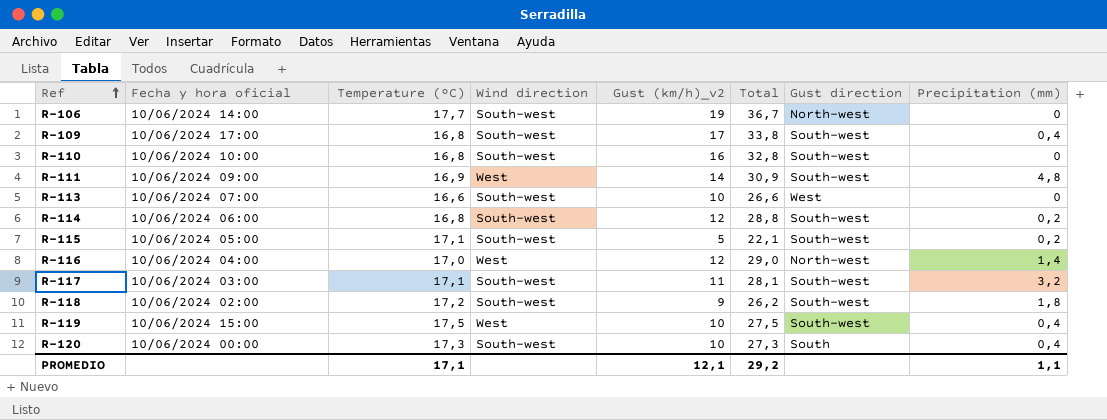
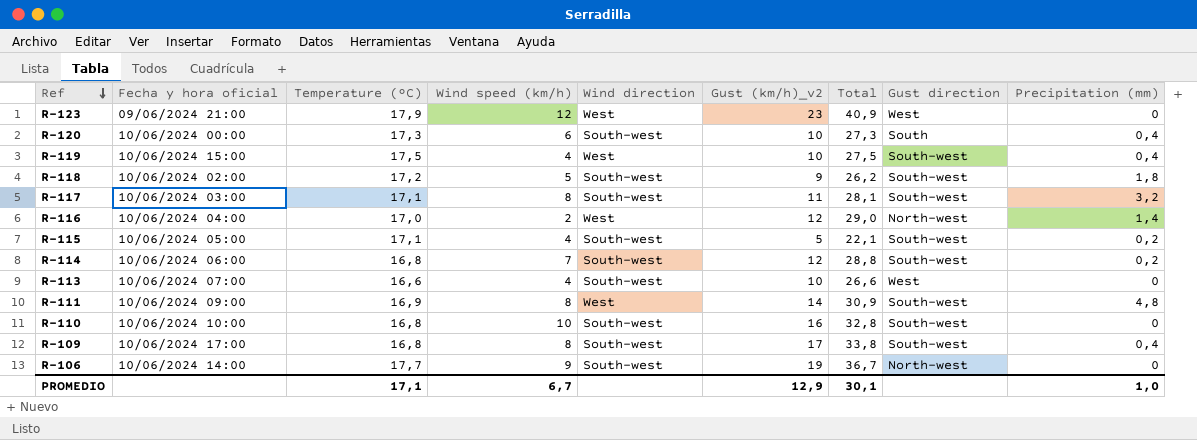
row order: Ref ascending -> Ref descending
column Wind speed (km/h) | position: none -> 4
row R-123: none -> 09/06/2024 21:00 | 17,9 | 12 | West | 23 | 40,9 | West | 0
PROMEDIO | Gust (km/h)_v2: 12,1 -> 12,9
PROMEDIO | Total: 29,2 -> 30,1
PROMEDIO | Precipitation (mm): 1,1 -> 1,0

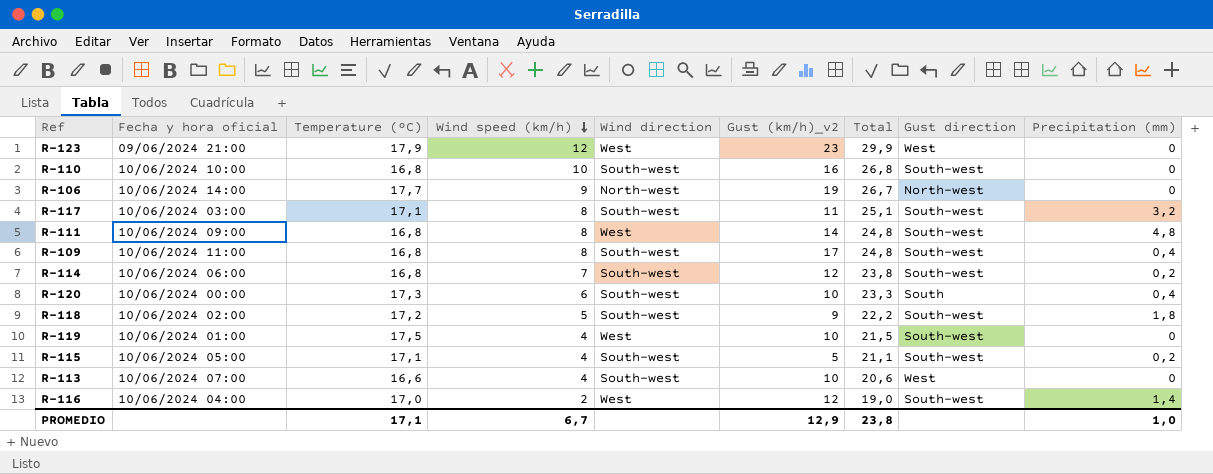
row order: Ref descending -> Wind speed (km/h) descending
column Total | formula: [Temperature (ºC)] + [Gust (km/h)_v2] -> [Temperature (ºC)] + [Wind speed (km/h)]
R-106 | Wind direction: South-west -> North-west
R-111 | Temperature (ºC): 16,9 -> 16,8
R-109 | Fecha y hora oficial: 10/06/2024 17:00 -> 10/06/2024 11:00
R-119 | Fecha y hora oficial: 10/06/2024 15:00 -> 10/06/2024 01:00
R-119 | Precipitation (mm): 0,4 -> 0
R-116 | Gust direction: North-west -> South-west
PROMEDIO | Total: 30,1 -> 23,8

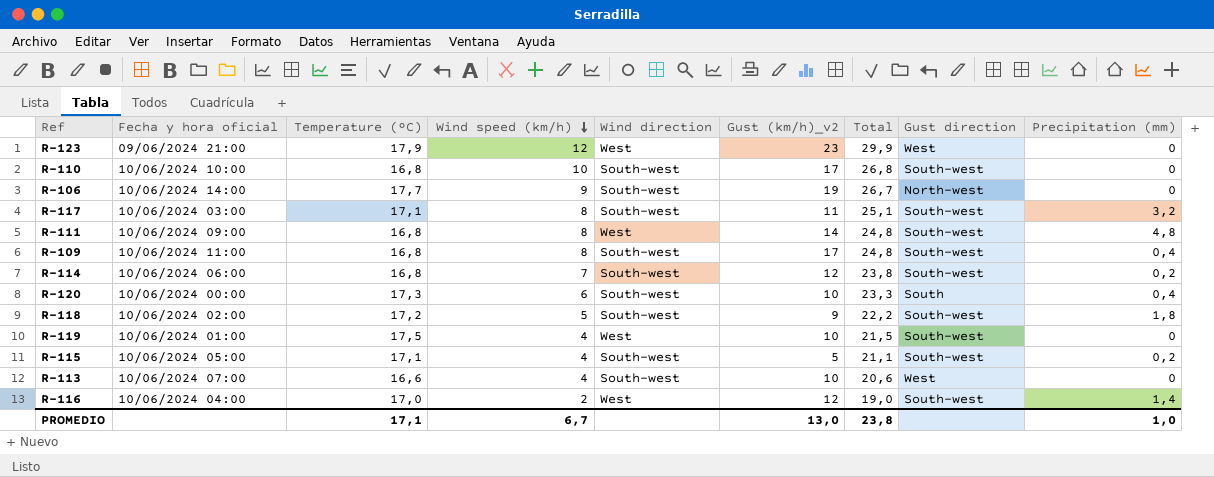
R-110 | Gust (km/h)_v2: 16 -> 17
R-106 | Wind direction: North-west -> South-west
PROMEDIO | Gust (km/h)_v2: 12,9 -> 13,0

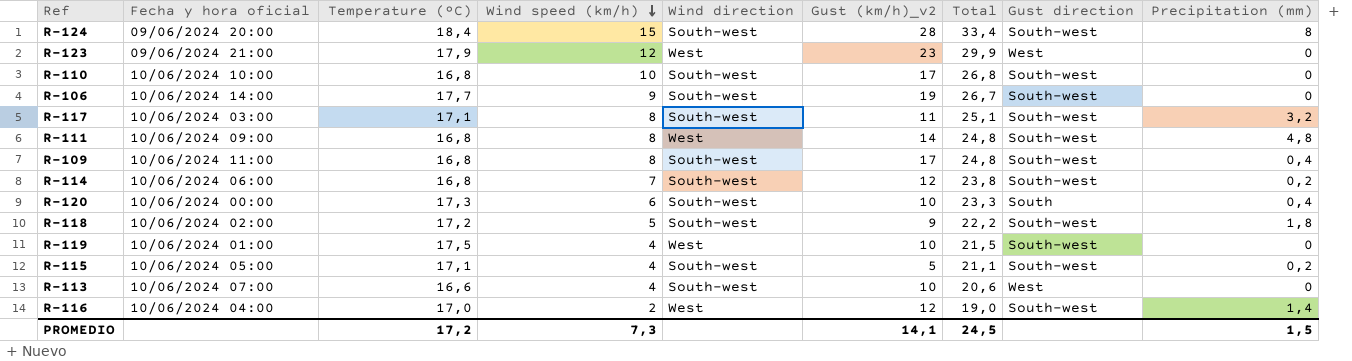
row R-124: none -> 09/06/2024 20:00 | 18,4 | 15 | South-west | 28 | 33,4 | South-west | 8
R-106 | Gust direction: North-west -> South-west
PROMEDIO | Temperature (ºC): 17,1 -> 17,2
PROMEDIO | Wind speed (km/h): 6,7 -> 7,3
PROMEDIO | Gust (km/h)_v2: 13,0 -> 14,1
PROMEDIO | Total: 23,8 -> 24,5
PROMEDIO | Precipitation (mm): 1,0 -> 1,5

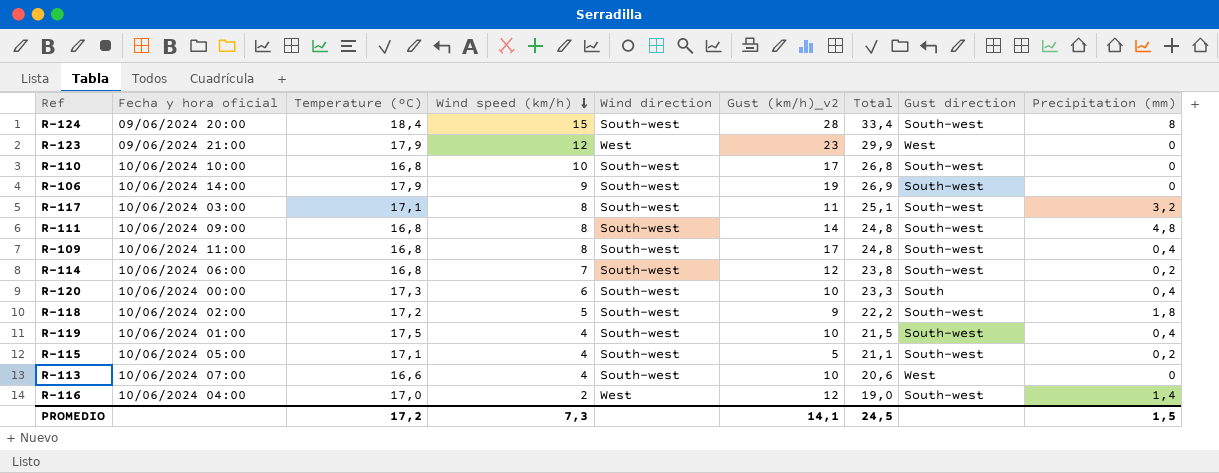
R-106 | Temperature (ºC): 17,7 -> 17,9
R-106 | Total: 26,7 -> 26,9
R-111 | Wind direction: West -> South-west
R-119 | Wind direction: West -> South-west
R-119 | Precipitation (mm): 0 -> 0,4

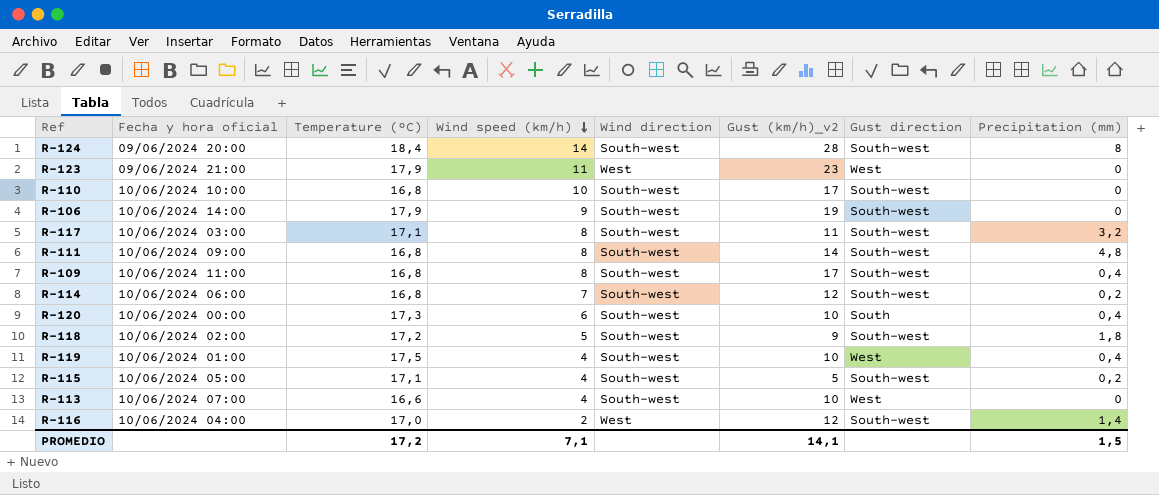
column Total | formula: [Temperature (ºC)] + [Wind speed (km/h)] -> none
R-124 | Wind speed (km/h): 15 -> 14
R-123 | Wind speed (km/h): 12 -> 11
R-119 | Gust direction: South-west -> West
PROMEDIO | Wind speed (km/h): 7,3 -> 7,1

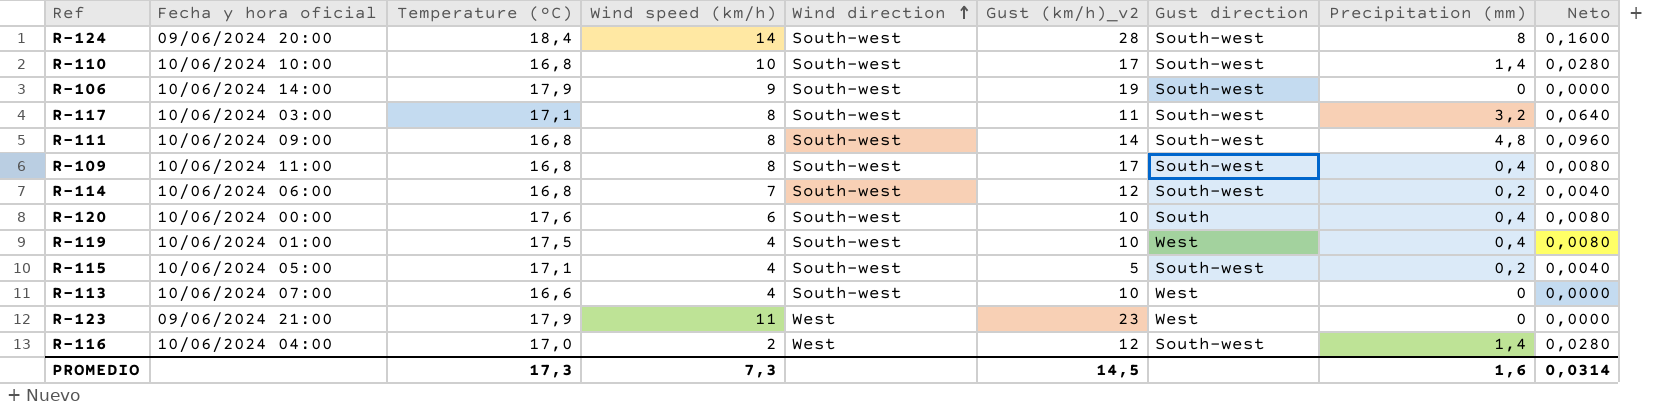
row order: Wind speed (km/h) descending -> Wind direction ascending
column Neto | formula: none -> [Precipitation (mm)] * 0,02
row R-118: 10/06/2024 02:00 | 17,2 | 5 | South-west | 9 | South-west | 1,8 -> none
R-110 | Precipitation (mm): 0 -> 1,4
R-120 | Temperature (ºC): 17,3 -> 17,6
PROMEDIO | Temperature (ºC): 17,2 -> 17,3
PROMEDIO | Wind speed (km/h): 7,1 -> 7,3
PROMEDIO | Gust (km/h)_v2: 14,1 -> 14,5
PROMEDIO | Precipitation (mm): 1,5 -> 1,6

